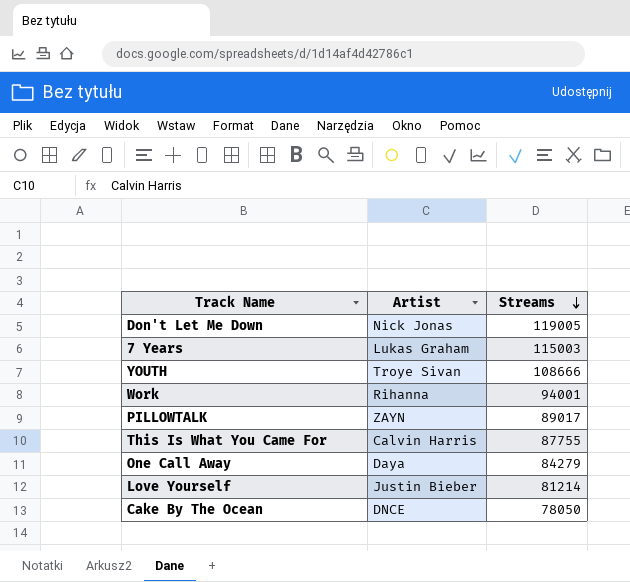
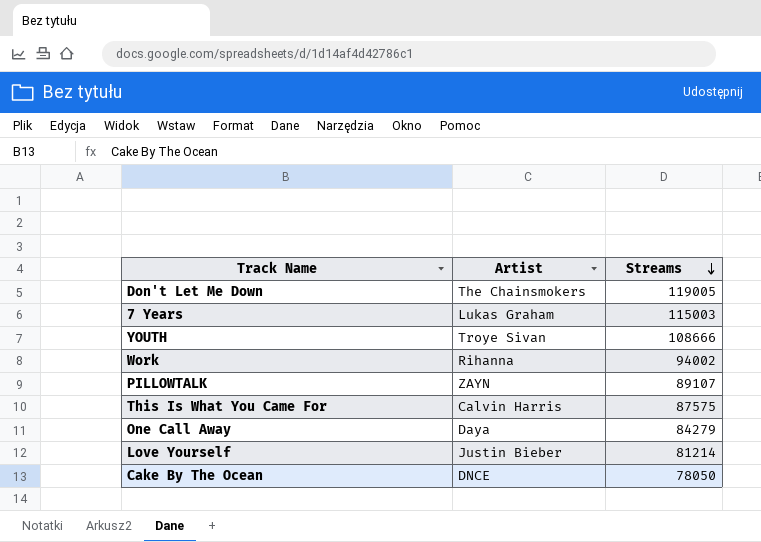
Don't Let Me Down | Artist: Nick Jonas -> The Chainsmokers
Work | Streams: 94001 -> 94002
PILLOWTALK | Streams: 89017 -> 89107
This Is What You Came For | Streams: 87755 -> 87575

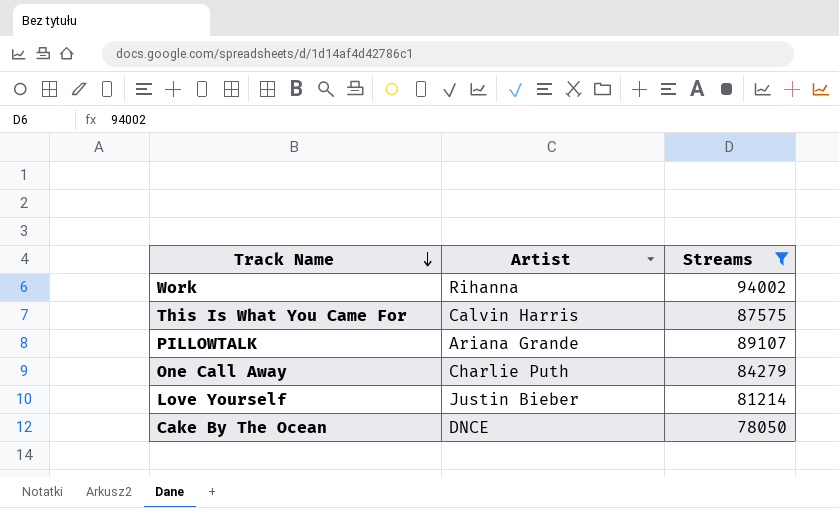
filter: none -> Streams <= 94002
row order: Streams descending -> Track Name descending
PILLOWTALK | Artist: ZAYN -> Ariana Grande
One Call Away | Artist: Daya -> Charlie Puth

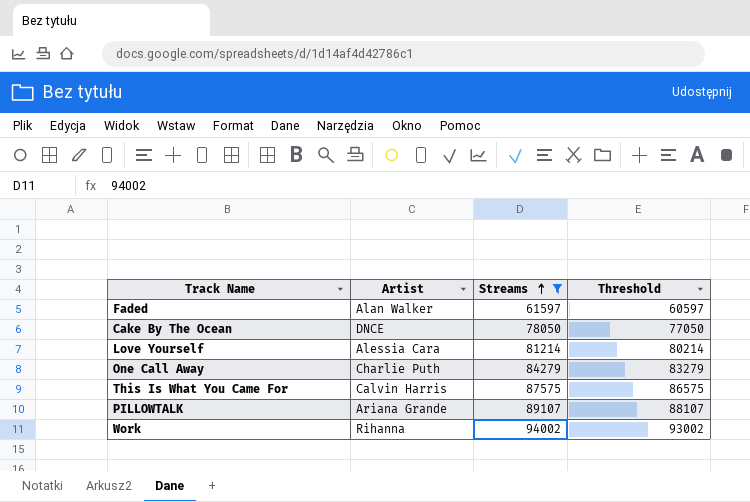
row order: Track Name descending -> Streams ascending
column Threshold | formula: none -> [Streams] - 1000
row Faded: none -> Alan Walker | 61597 | 60597
Love Yourself | Artist: Justin Bieber -> Alessia Cara

